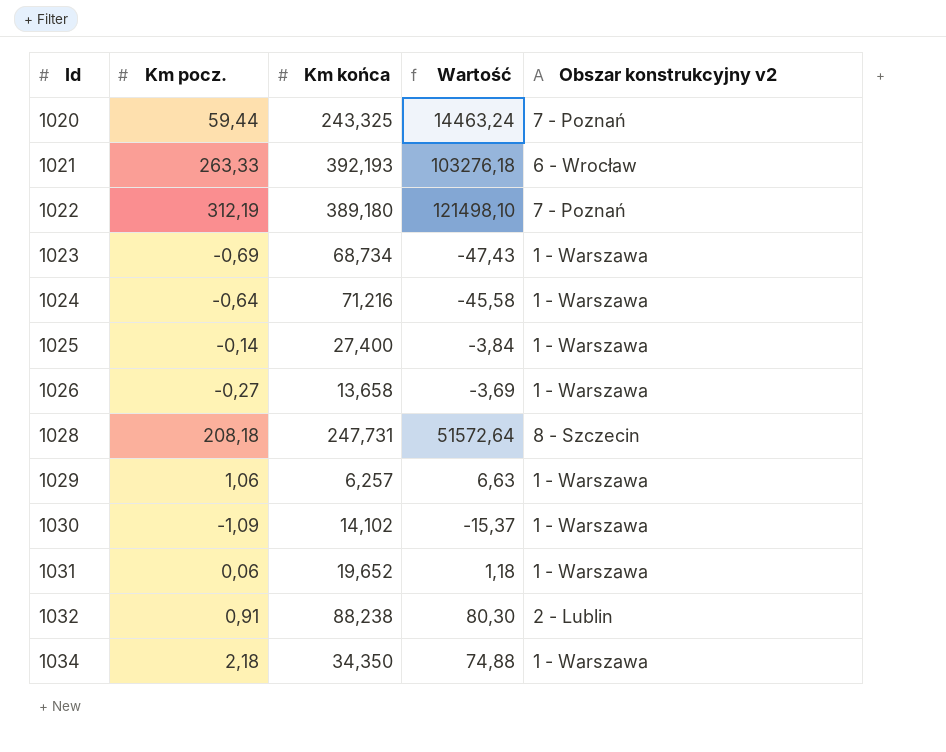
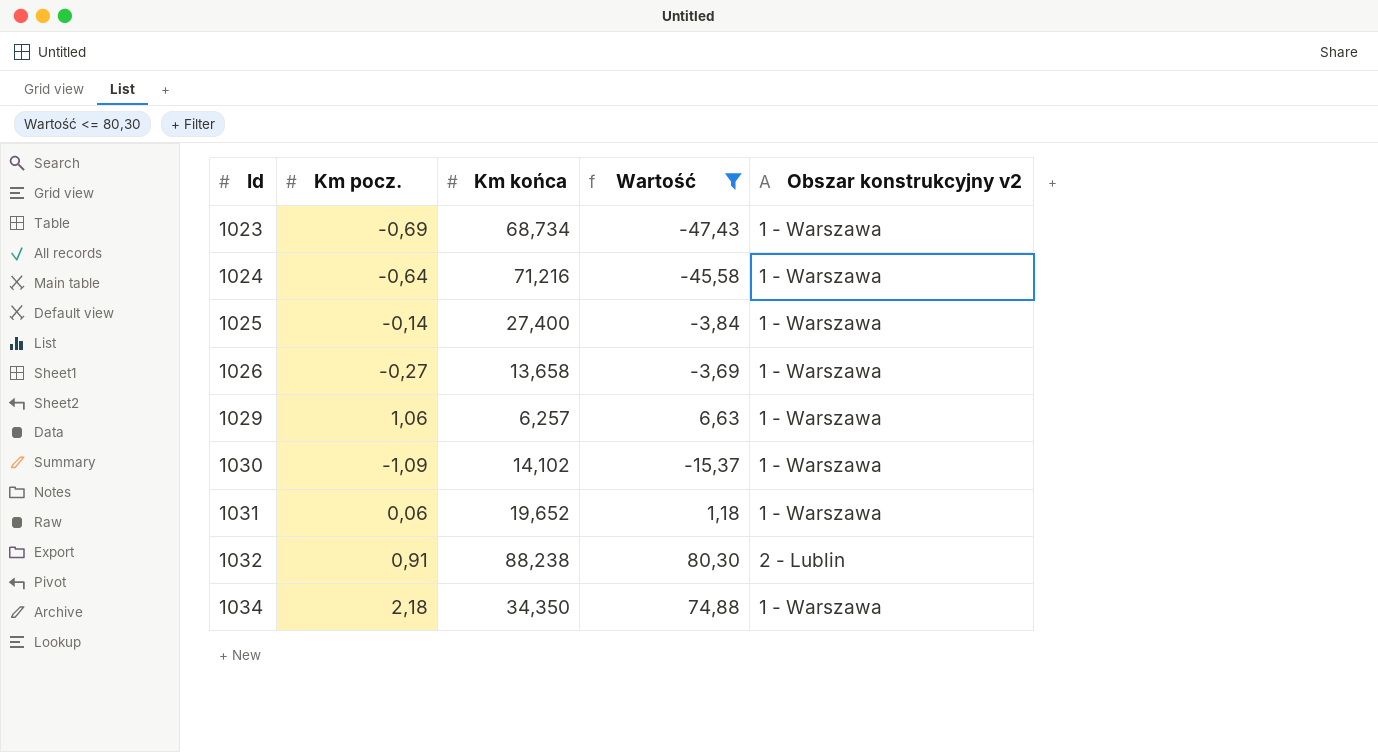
filter: none -> Wartość <= 80,30

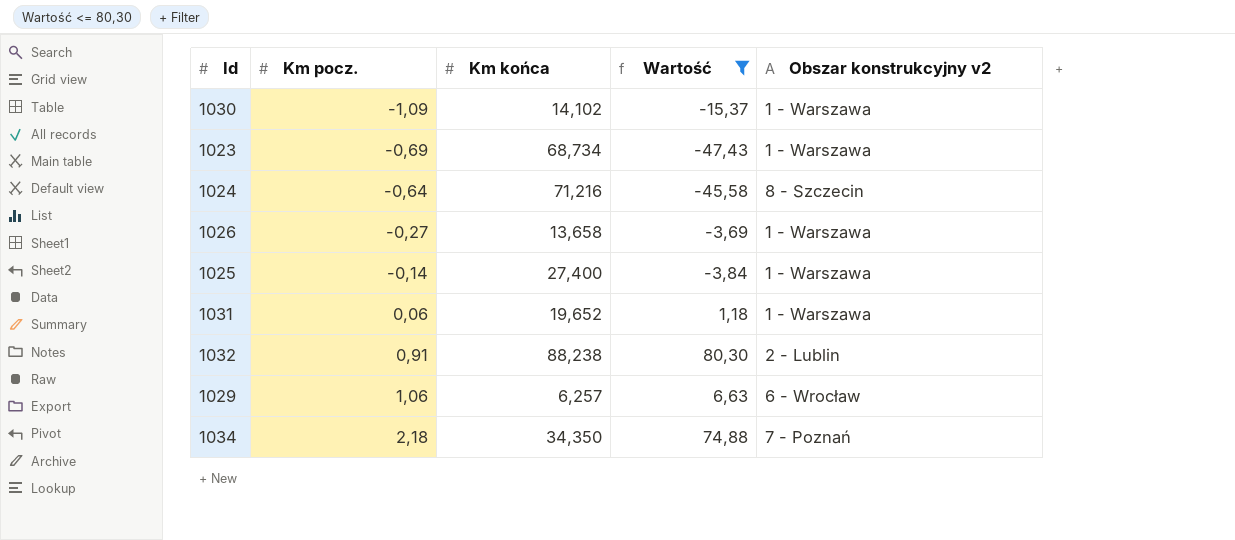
row order: Id ascending -> Km pocz. ascending
1024 | Obszar konstrukcyjny v2: 1 - Warszawa -> 8 - Szczecin
1029 | Obszar konstrukcyjny v2: 1 - Warszawa -> 6 - Wrocław
1034 | Obszar konstrukcyjny v2: 1 - Warszawa -> 7 - Poznań

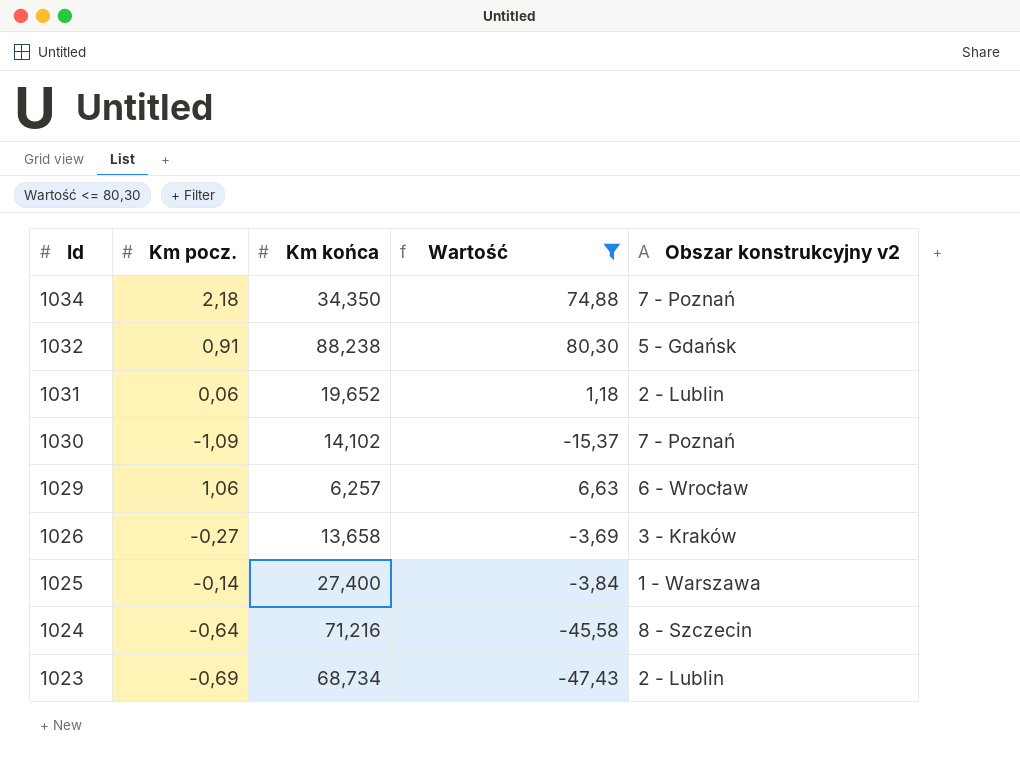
row order: Km pocz. ascending -> Id descending
1032 | Obszar konstrukcyjny v2: 2 - Lublin -> 5 - Gdańsk
1031 | Obszar konstrukcyjny v2: 1 - Warszawa -> 2 - Lublin
1030 | Obszar konstrukcyjny v2: 1 - Warszawa -> 7 - Poznań
1026 | Obszar konstrukcyjny v2: 1 - Warszawa -> 3 - Kraków
1023 | Obszar konstrukcyjny v2: 1 - Warszawa -> 2 - Lublin

